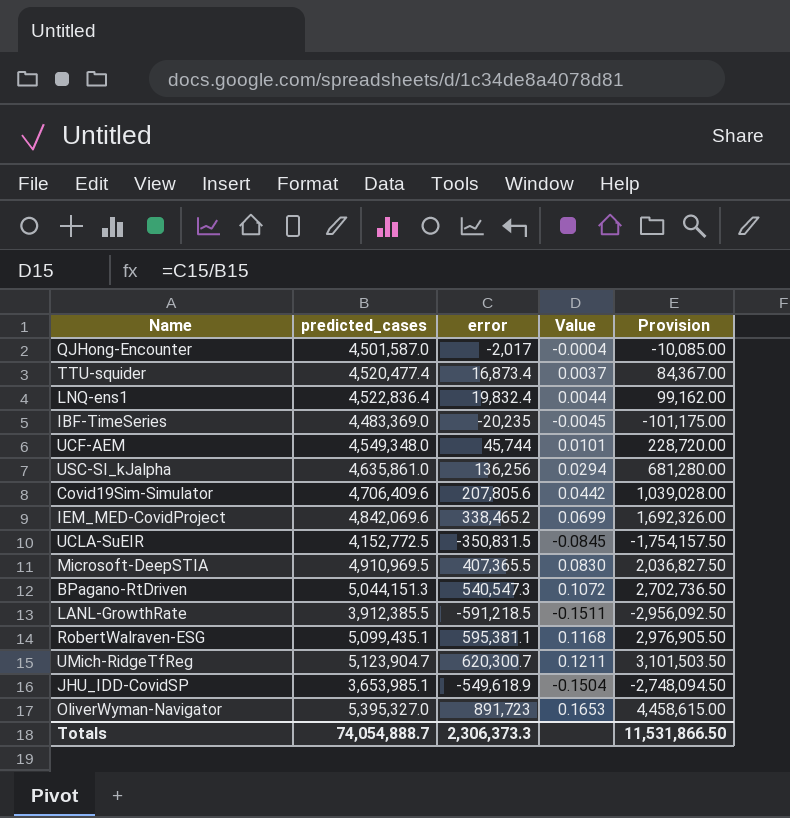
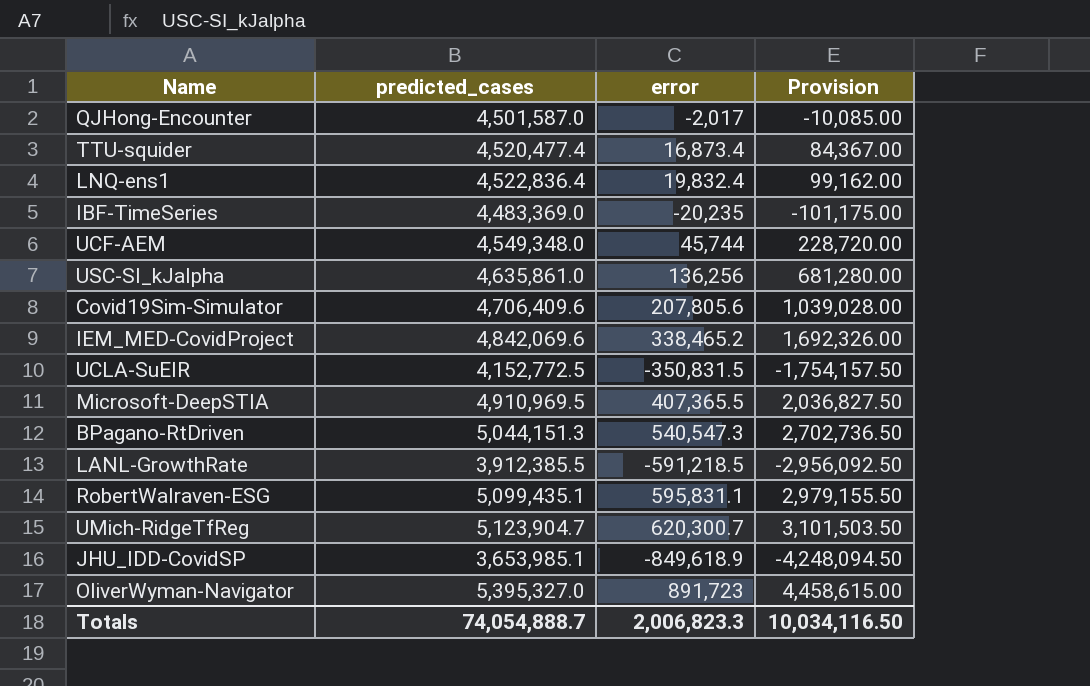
column Value | formula: [error] / [predicted_cases] -> none
RobertWalraven-ESG | error: 595,381.1 -> 595,831.1
RobertWalraven-ESG | Provision: 2,976,905.50 -> 2,979,155.50
JHU_IDD-CovidSP | error: -549,618.9 -> -849,618.9
JHU_IDD-CovidSP | Provision: -2,748,094.50 -> -4,248,094.50
Totals | error: 2,306,373.3 -> 2,006,823.3
Totals | Provision: 11,531,866.50 -> 10,034,116.50

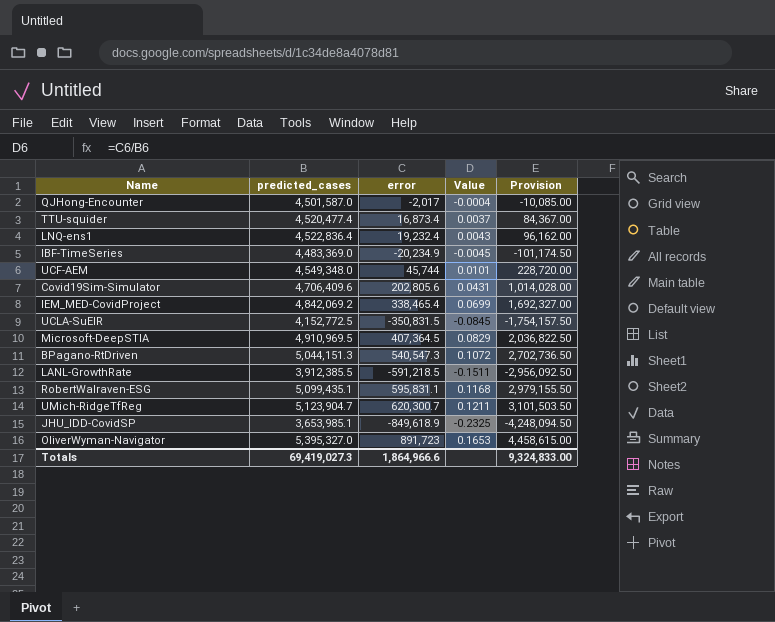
column Value | formula: none -> [error] / [predicted_cases]
row USC-SI_kJalpha: 4,635,861.0 | 136,256 | 681,280.00 -> none
LNQ-ens1 | error: 19,832.4 -> 19,232.4
LNQ-ens1 | Provision: 99,162.00 -> 96,162.00
IBF-TimeSeries | error: -20,235 -> -20,234.9
IBF-TimeSeries | Provision: -101,175.00 -> -101,174.50
Covid19Sim-Simulator | error: 207,805.6 -> 202,805.6
Covid19Sim-Simulator | Provision: 1,039,028.00 -> 1,014,028.00
IEM_MED-CovidProject | predicted_cases: 4,842,069.6 -> 4,842,069.2
IEM_MED-CovidProject | error: 338,465.2 -> 338,465.4
IEM_MED-CovidProject | Provision: 1,692,326.00 -> 1,692,327.00
Microsoft-DeepSTIA | error: 407,365.5 -> 407,364.5
Microsoft-DeepSTIA | Provision: 2,036,827.50 -> 2,036,822.50
Totals | predicted_cases: 74,054,888.7 -> 69,419,027.3
Totals | error: 2,006,823.3 -> 1,864,966.6
Totals | Provision: 10,034,116.50 -> 9,324,833.00

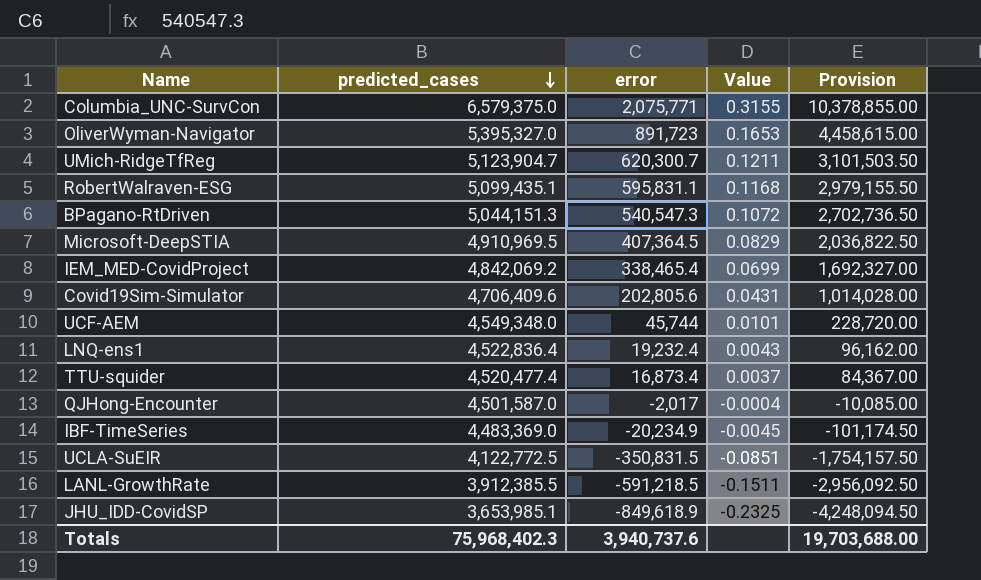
row order: none -> predicted_cases descending
row Columbia_UNC-SurvCon: none -> 6,579,375.0 | 2,075,771 | 0.3155 | 10,378,855.00
UCLA-SuEIR | predicted_cases: 4,152,772.5 -> 4,122,772.5
UCLA-SuEIR | Value: -0.0845 -> -0.0851
Totals | predicted_cases: 69,419,027.3 -> 75,968,402.3
Totals | error: 1,864,966.6 -> 3,940,737.6
Totals | Provision: 9,324,833.00 -> 19,703,688.00

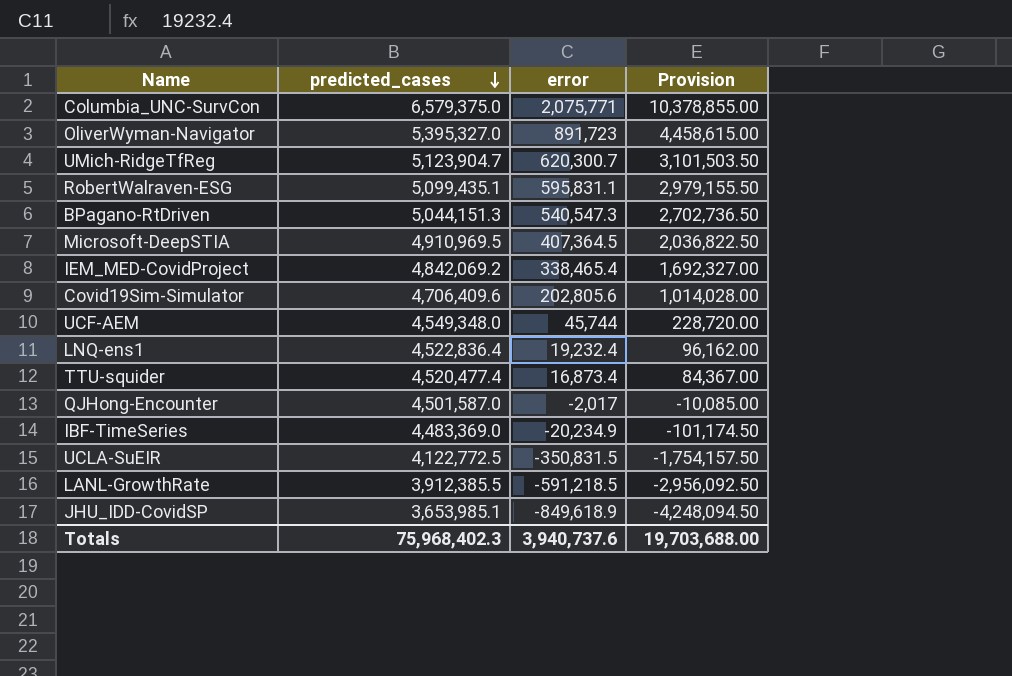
column Value | formula: [error] / [predicted_cases] -> none

